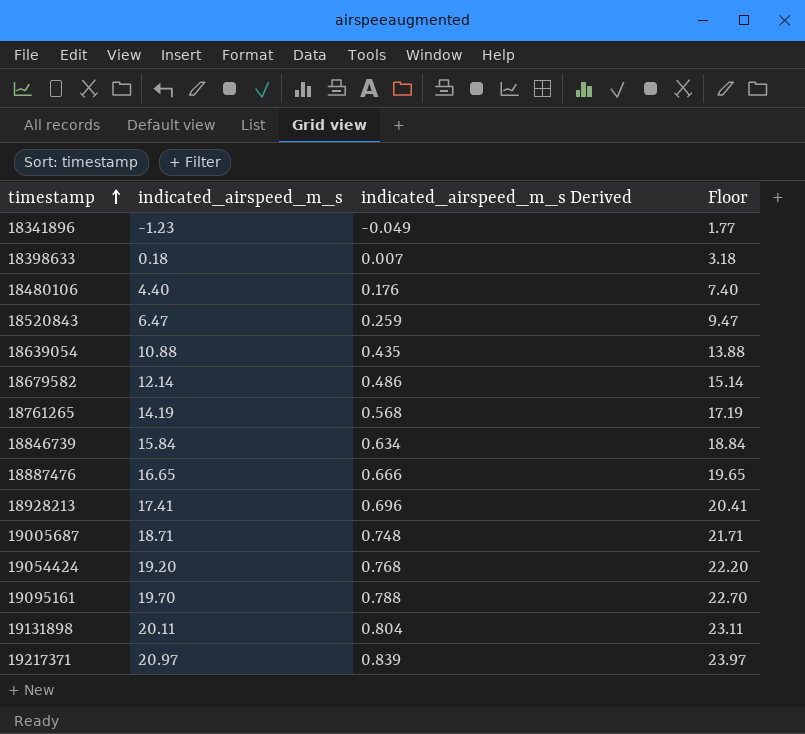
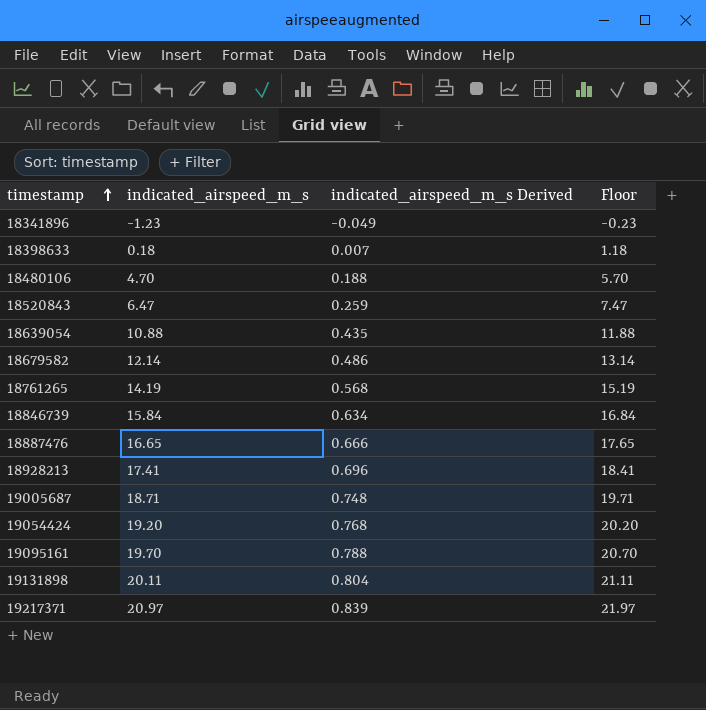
column Floor | formula: [indicated_airspeed_m_s] + 3 -> [indicated_airspeed_m_s] + 1
18480106 | indicated_airspeed_m_s: 4.40 -> 4.70
18480106 | indicated_airspeed_m_s Derived: 0.176 -> 0.188

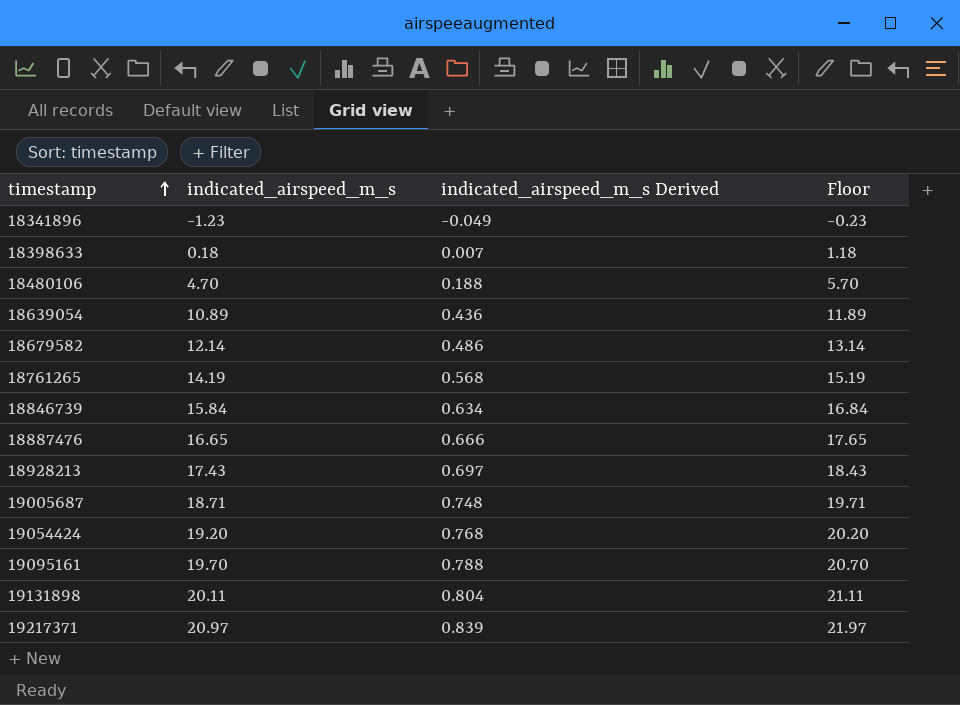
row 18520843: 6.47 | 0.259 | 7.47 -> none
18639054 | indicated_airspeed_m_s: 10.88 -> 10.89
18639054 | indicated_airspeed_m_s Derived: 0.435 -> 0.436
18639054 | Floor: 11.88 -> 11.89
18928213 | indicated_airspeed_m_s: 17.41 -> 17.43
18928213 | indicated_airspeed_m_s Derived: 0.696 -> 0.697
18928213 | Floor: 18.41 -> 18.43

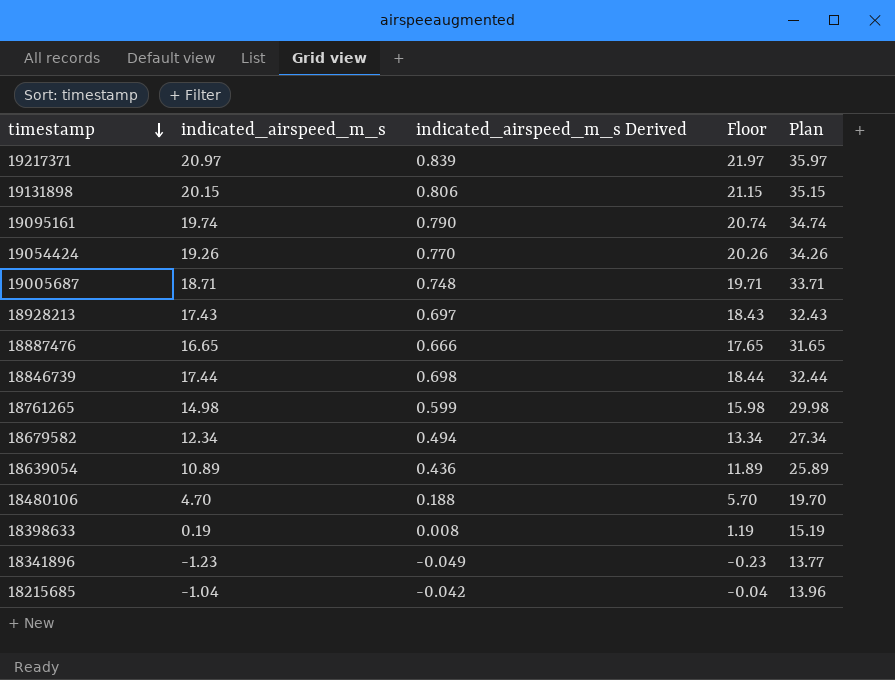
row order: timestamp ascending -> timestamp descending
column Plan | formula: none -> [indicated_airspeed_m_s] + 15
19131898 | indicated_airspeed_m_s: 20.11 -> 20.15
19131898 | indicated_airspeed_m_s Derived: 0.804 -> 0.806
19131898 | Floor: 21.11 -> 21.15
19095161 | indicated_airspeed_m_s: 19.70 -> 19.74
19095161 | indicated_airspeed_m_s Derived: 0.788 -> 0.790
19095161 | Floor: 20.70 -> 20.74
19054424 | indicated_airspeed_m_s: 19.20 -> 19.26
19054424 | indicated_airspeed_m_s Derived: 0.768 -> 0.770
19054424 | Floor: 20.20 -> 20.26
18846739 | indicated_airspeed_m_s: 15.84 -> 17.44
18846739 | indicated_airspeed_m_s Derived: 0.634 -> 0.698
18846739 | Floor: 16.84 -> 18.44
18761265 | indicated_airspeed_m_s: 14.19 -> 14.98
18761265 | indicated_airspeed_m_s Derived: 0.568 -> 0.599
18761265 | Floor: 15.19 -> 15.98
18679582 | indicated_airspeed_m_s: 12.14 -> 12.34
18679582 | indicated_airspeed_m_s Derived: 0.486 -> 0.494
18679582 | Floor: 13.14 -> 13.34
18398633 | indicated_airspeed_m_s: 0.18 -> 0.19
18398633 | indicated_airspeed_m_s Derived: 0.007 -> 0.008
18398633 | Floor: 1.18 -> 1.19
row 18215685: none -> -1.04 | -0.042 | -0.04 | 13.96

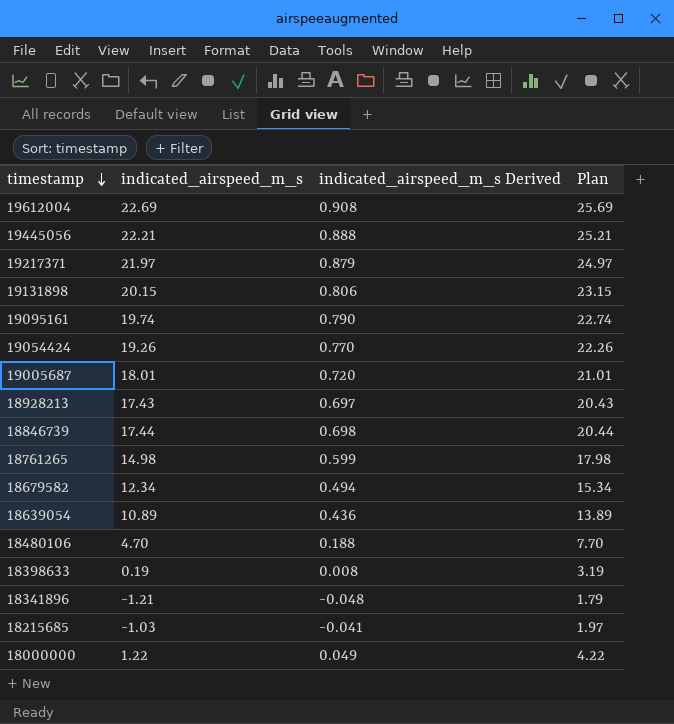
column Floor | formula: [indicated_airspeed_m_s] + 1 -> none
column Plan | formula: [indicated_airspeed_m_s] + 15 -> [indicated_airspeed_m_s] + 3
row 18887476: 16.65 | 0.666 | 17.65 | 31.65 -> none
row 19612004: none -> 22.69 | 0.908 | 25.69
row 19445056: none -> 22.21 | 0.888 | 25.21
19217371 | indicated_airspeed_m_s: 20.97 -> 21.97
19217371 | indicated_airspeed_m_s Derived: 0.839 -> 0.879
19005687 | indicated_airspeed_m_s: 18.71 -> 18.01
19005687 | indicated_airspeed_m_s Derived: 0.748 -> 0.720
18341896 | indicated_airspeed_m_s: -1.23 -> -1.21
18341896 | indicated_airspeed_m_s Derived: -0.049 -> -0.048
18215685 | indicated_airspeed_m_s: -1.04 -> -1.03
18215685 | indicated_airspeed_m_s Derived: -0.042 -> -0.041
row 18000000: none -> 1.22 | 0.049 | 4.22

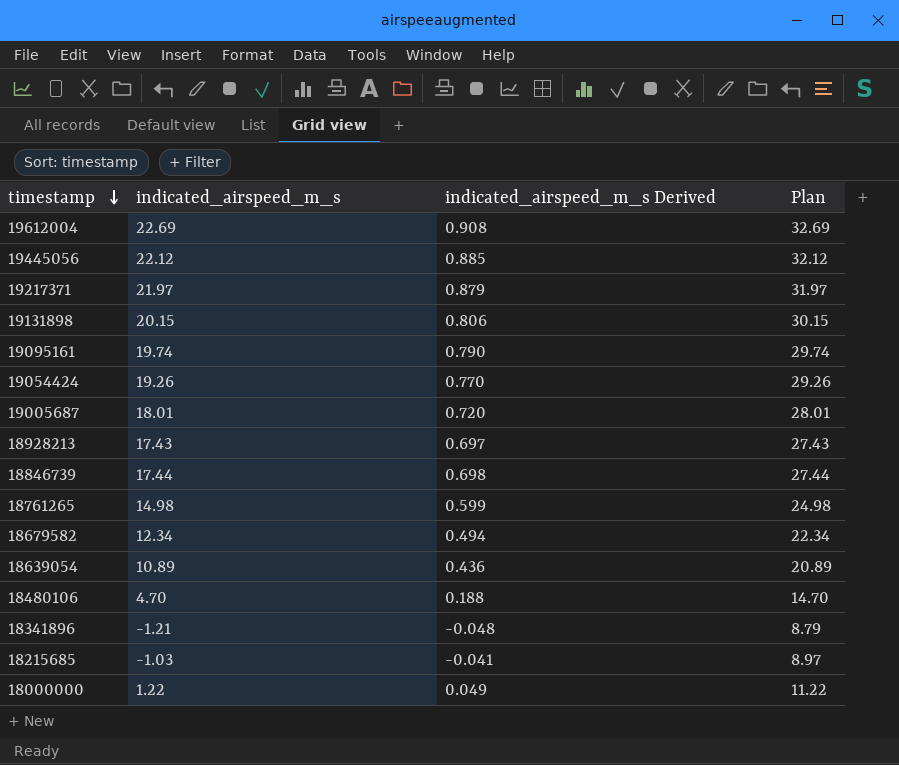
column Plan | formula: [indicated_airspeed_m_s] + 3 -> [indicated_airspeed_m_s] + 10
row 18398633: 0.19 | 0.008 | 3.19 -> none
19445056 | indicated_airspeed_m_s: 22.21 -> 22.12
19445056 | indicated_airspeed_m_s Derived: 0.888 -> 0.885

